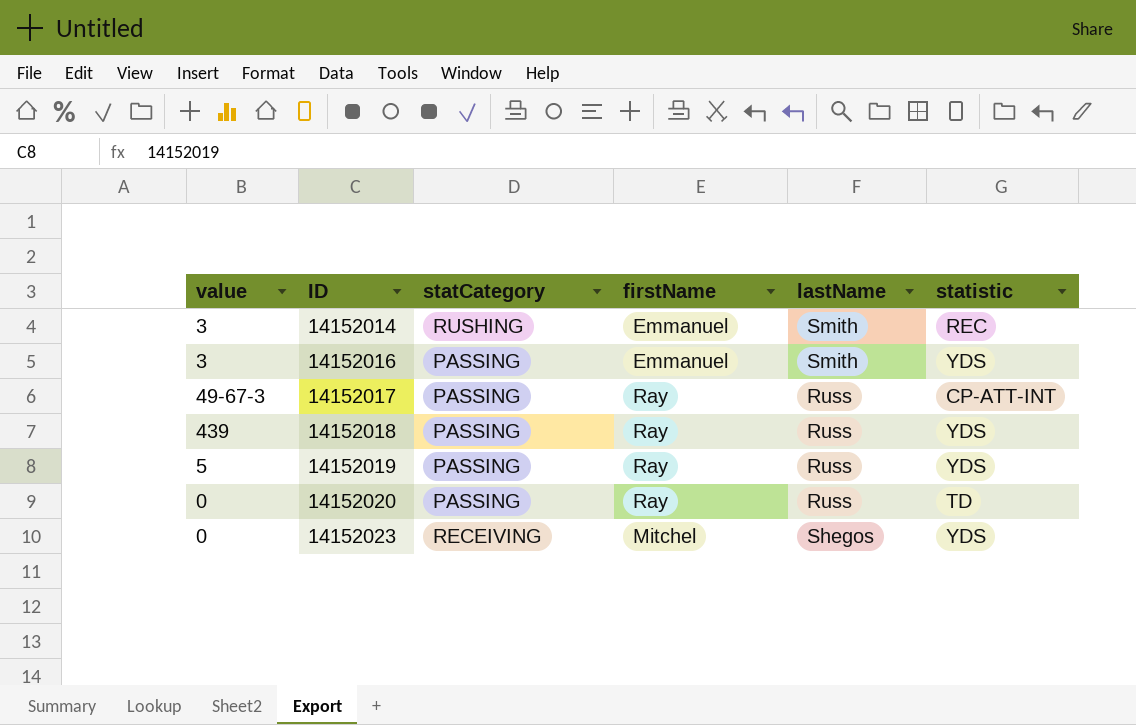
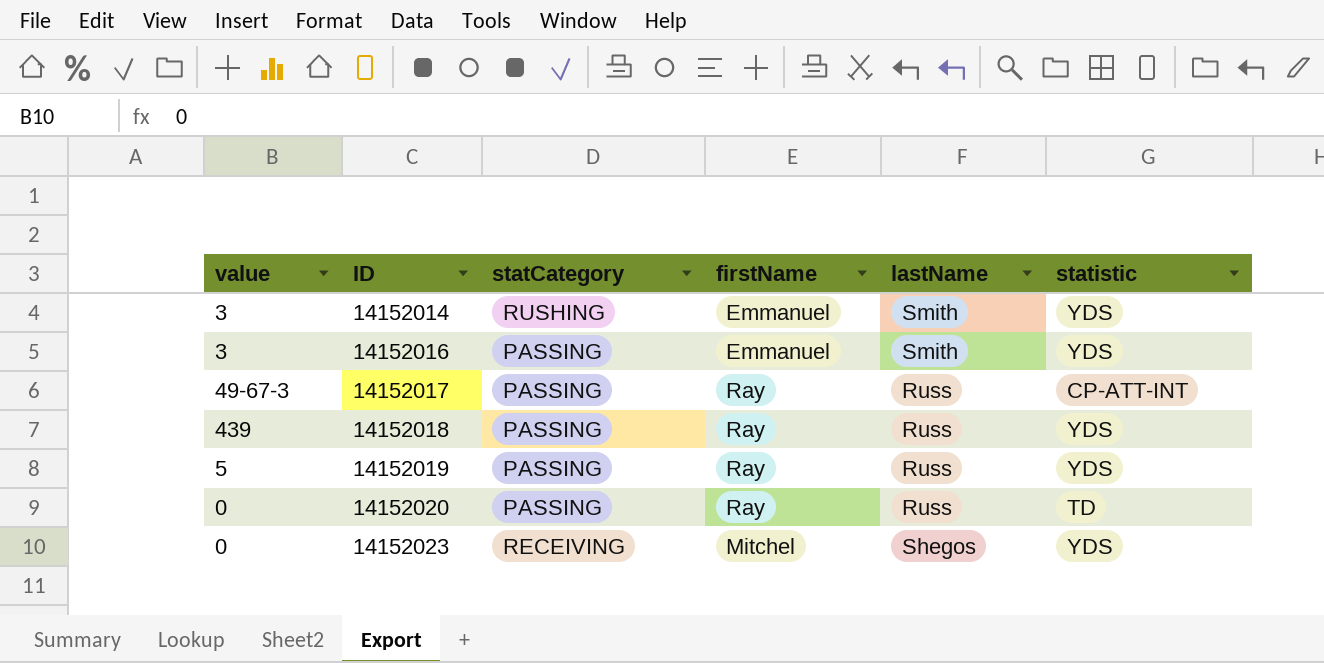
14152014 | statistic: REC -> YDS

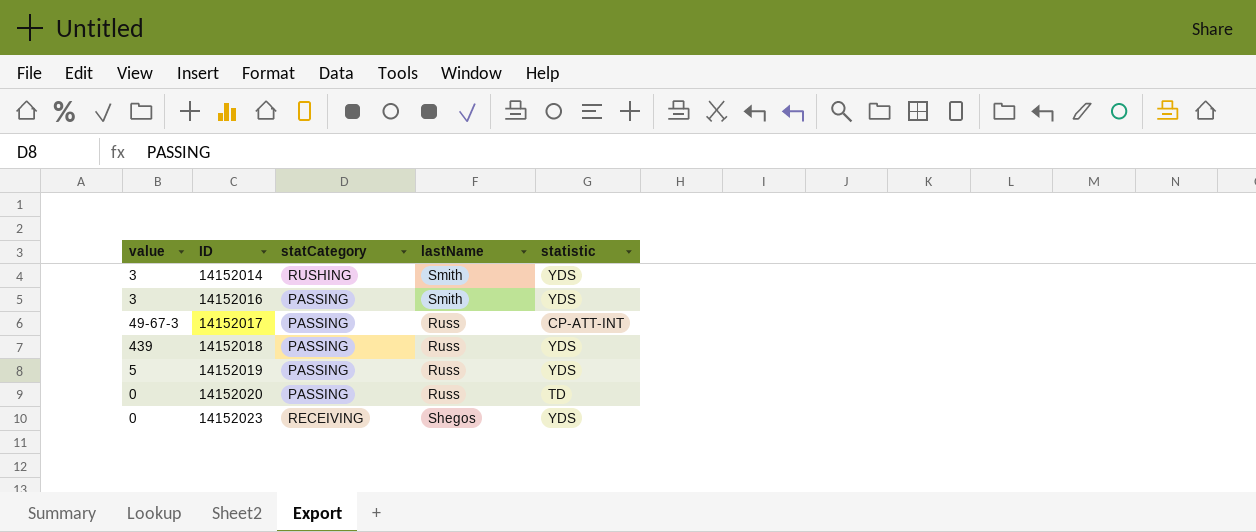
column firstName | position: 4 -> none

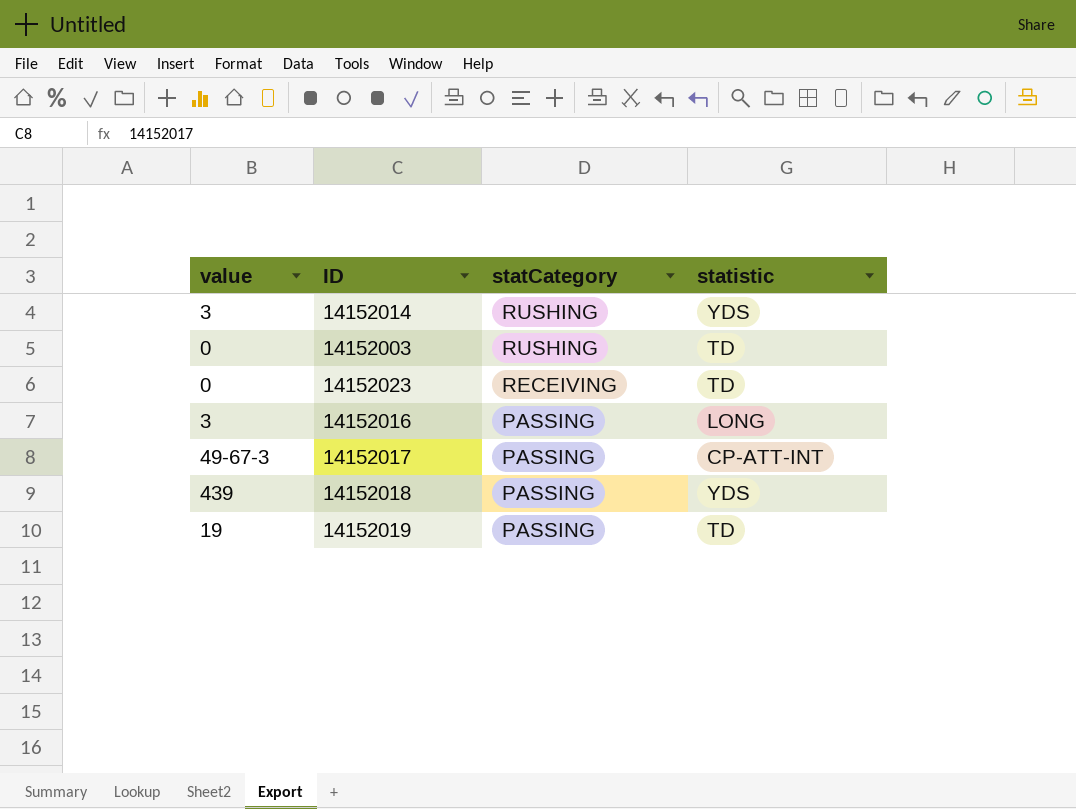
row order: ID ascending -> statCategory descending
column lastName | position: 4 -> none
row 14152020: 0 | PASSING | Russ | TD -> none
row 14152003: none -> 0 | RUSHING | TD
14152023 | statistic: YDS -> TD
14152016 | statistic: YDS -> LONG
14152019 | value: 5 -> 19
14152019 | statistic: YDS -> TD

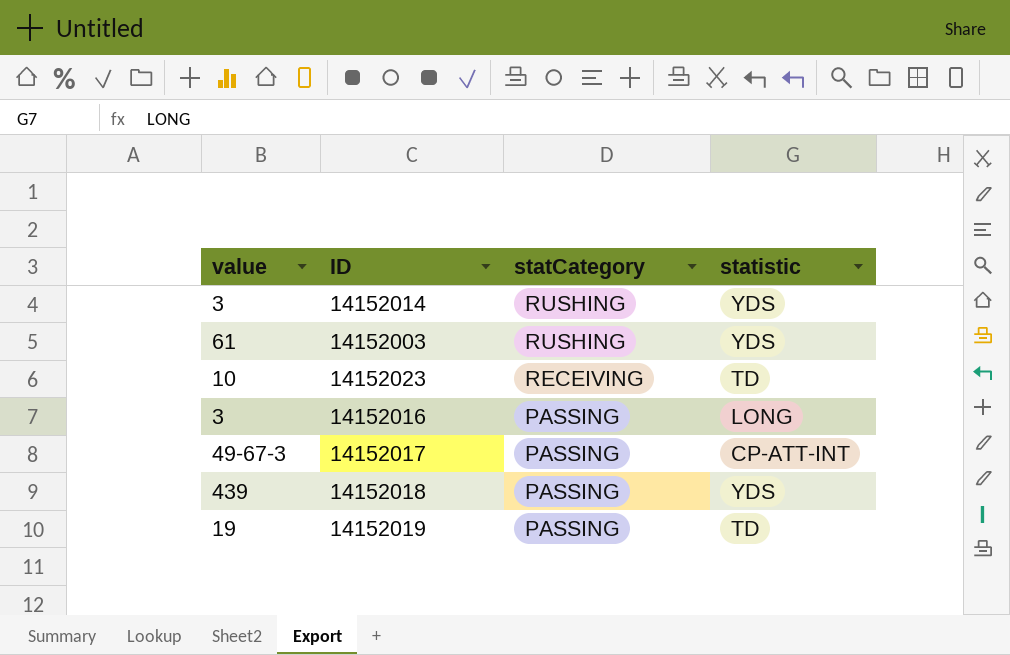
14152003 | value: 0 -> 61
14152003 | statistic: TD -> YDS
14152023 | value: 0 -> 10

